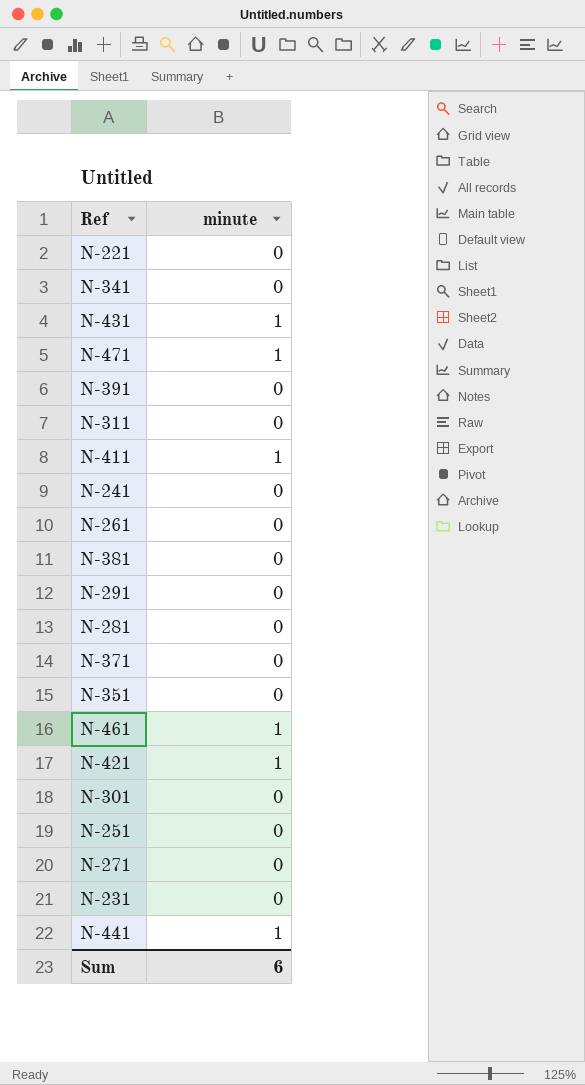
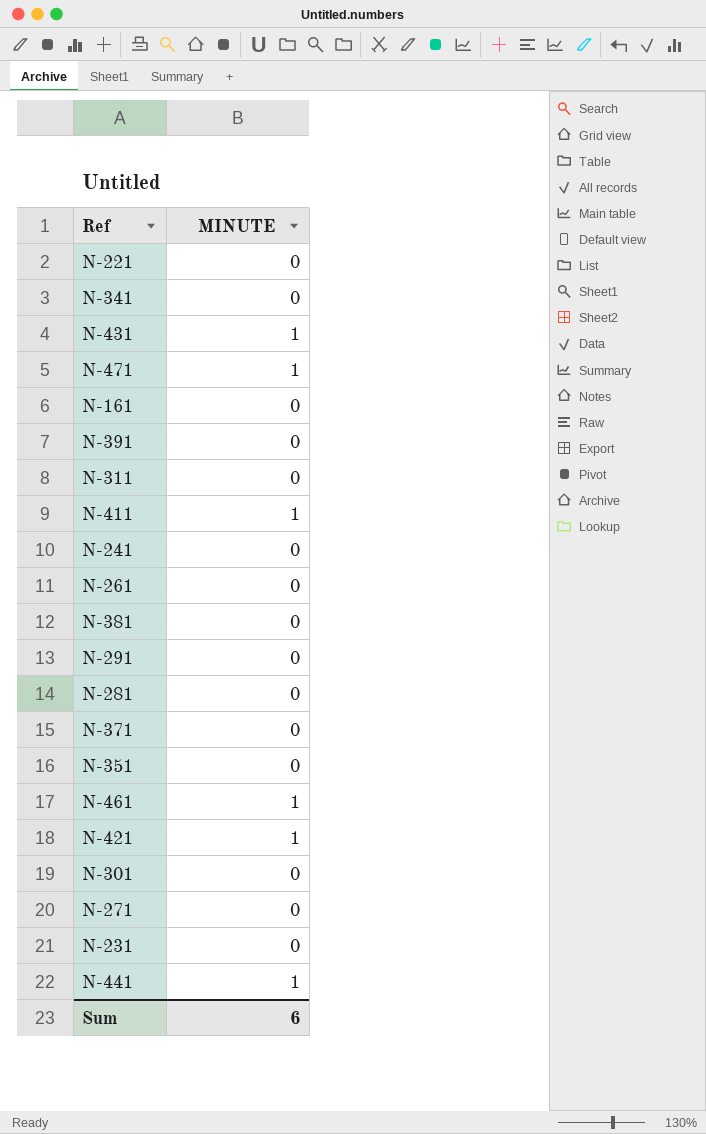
column name: minute -> MINUTE
row N-251: 0 -> none
row N-161: none -> 0

